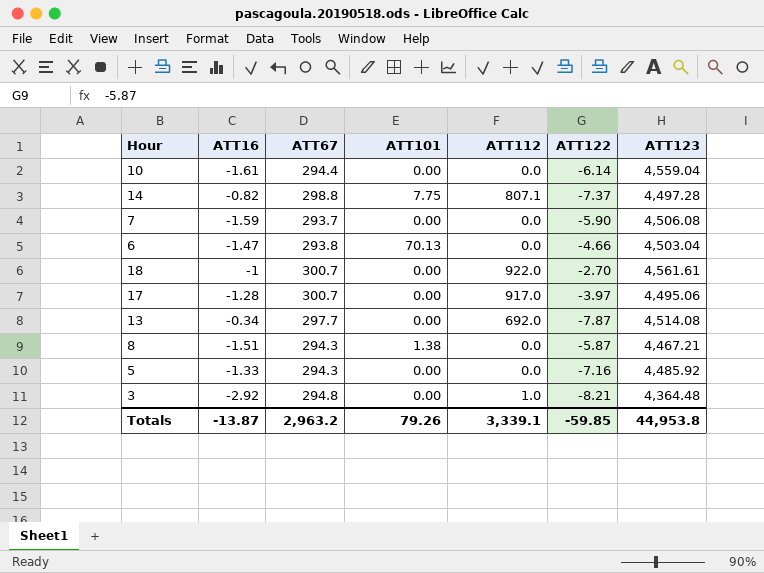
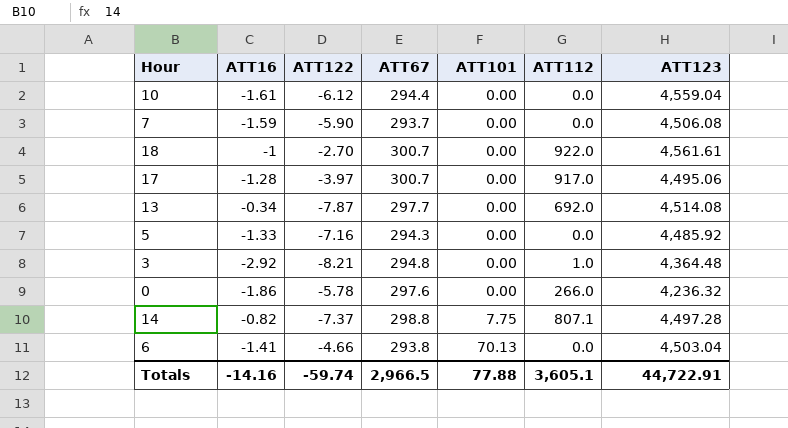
row order: none -> ATT101 ascending
column ATT122 | position: 6 -> 3
row 8: -1.51 | 294.3 | 1.38 | 0.0 | -5.87 | 4,467.21 -> none
10 | ATT122: -6.14 -> -6.12
row 0: none -> -1.86 | -5.78 | 297.6 | 0.00 | 266.0 | 4,236.32
6 | ATT16: -1.47 -> -1.41
Totals | ATT16: -13.87 -> -14.16
Totals | ATT122: -59.85 -> -59.74
Totals | ATT67: 2,963.2 -> 2,966.5
Totals | ATT101: 79.26 -> 77.88
Totals | ATT112: 3,339.1 -> 3,605.1
Totals | ATT123: 44,953.8 -> 44,722.91

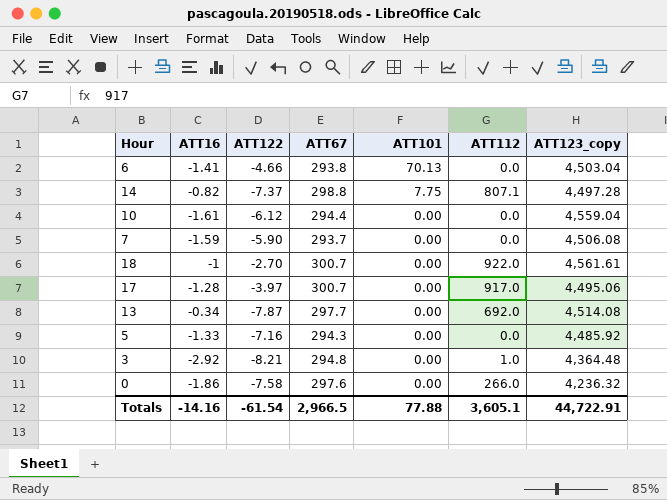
row order: ATT101 ascending -> ATT101 descending
column name: ATT123 -> ATT123_copy
0 | ATT122: -5.78 -> -7.58
Totals | ATT122: -59.74 -> -61.54

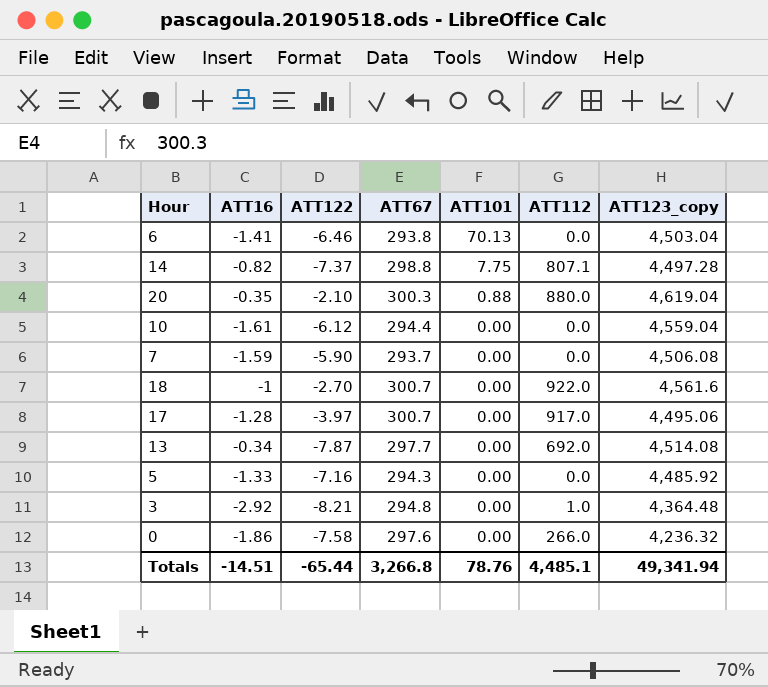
6 | ATT122: -4.66 -> -6.46
row 20: none -> -0.35 | -2.10 | 300.3 | 0.88 | 880.0 | 4,619.04
18 | ATT123_copy: 4,561.61 -> 4,561.6
Totals | ATT16: -14.16 -> -14.51
Totals | ATT122: -61.54 -> -65.44
Totals | ATT67: 2,966.5 -> 3,266.8
Totals | ATT101: 77.88 -> 78.76
Totals | ATT112: 3,605.1 -> 4,485.1
Totals | ATT123_copy: 44,722.91 -> 49,341.94

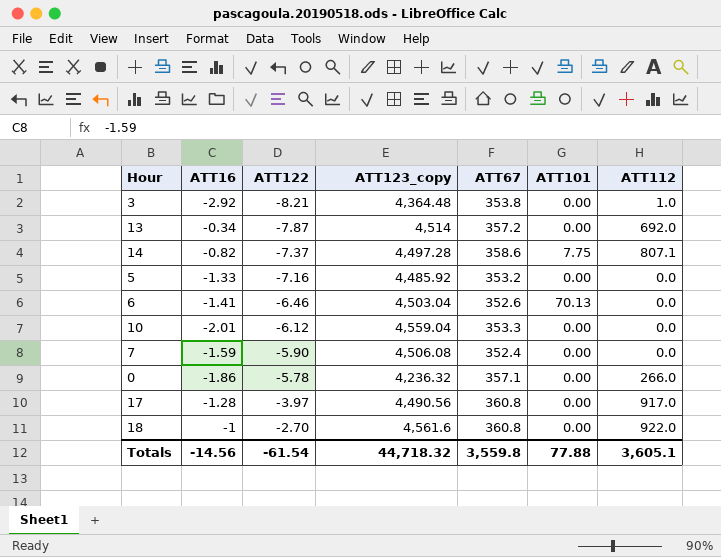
row order: ATT101 descending -> ATT122 ascending
column ATT123_copy | position: 7 -> 4
row 20: -0.35 | -2.10 | 300.3 | 0.88 | 880.0 | 4,619.04 -> none
3 | ATT67: 294.8 -> 353.8
13 | ATT123_copy: 4,514.08 -> 4,514
13 | ATT67: 297.7 -> 357.2
14 | ATT67: 298.8 -> 358.6
5 | ATT67: 294.3 -> 353.2
6 | ATT67: 293.8 -> 352.6
10 | ATT16: -1.61 -> -2.01
10 | ATT67: 294.4 -> 353.3
7 | ATT67: 293.7 -> 352.4
0 | ATT122: -7.58 -> -5.78
0 | ATT67: 297.6 -> 357.1
17 | ATT123_copy: 4,495.06 -> 4,490.56
17 | ATT67: 300.7 -> 360.8
18 | ATT67: 300.7 -> 360.8
Totals | ATT16: -14.51 -> -14.56
Totals | ATT122: -65.44 -> -61.54
Totals | ATT123_copy: 49,341.94 -> 44,718.32
Totals | ATT67: 3,266.8 -> 3,559.8
Totals | ATT101: 78.76 -> 77.88
Totals | ATT112: 4,485.1 -> 3,605.1

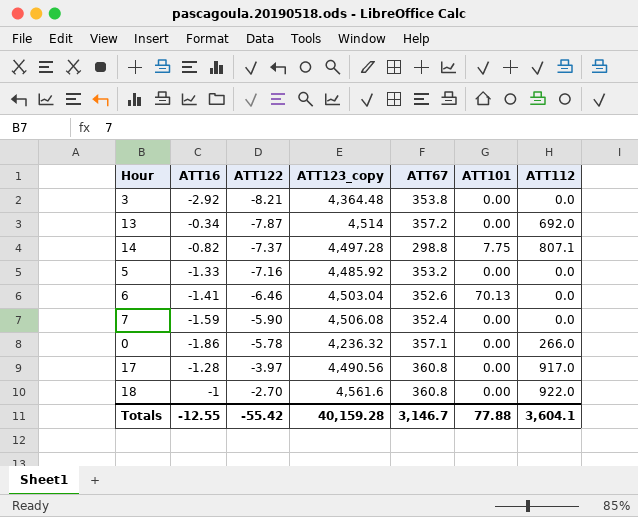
row 10: -2.01 | -6.12 | 4,559.04 | 353.3 | 0.00 | 0.0 -> none
3 | ATT112: 1.0 -> 0.0
14 | ATT67: 358.6 -> 298.8
Totals | ATT16: -14.56 -> -12.55
Totals | ATT122: -61.54 -> -55.42
Totals | ATT123_copy: 44,718.32 -> 40,159.28
Totals | ATT67: 3,559.8 -> 3,146.7
Totals | ATT112: 3,605.1 -> 3,604.1

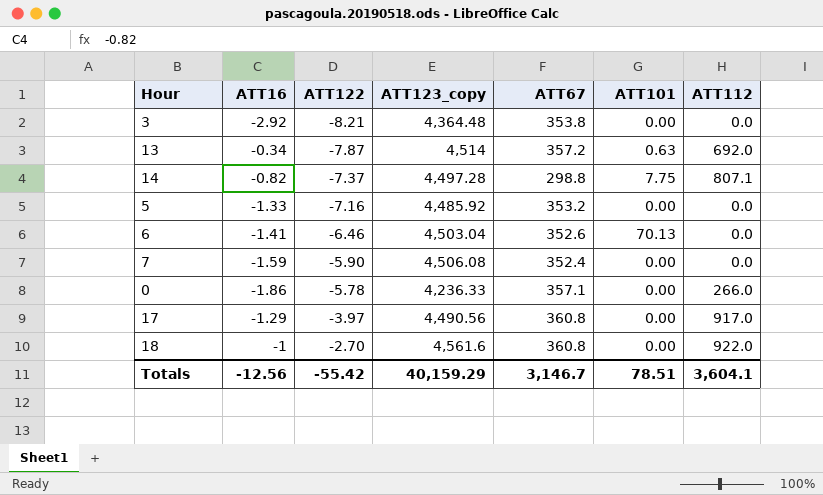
13 | ATT101: 0.00 -> 0.63
0 | ATT123_copy: 4,236.32 -> 4,236.33
17 | ATT16: -1.28 -> -1.29
Totals | ATT16: -12.55 -> -12.56
Totals | ATT123_copy: 40,159.28 -> 40,159.29
Totals | ATT101: 77.88 -> 78.51

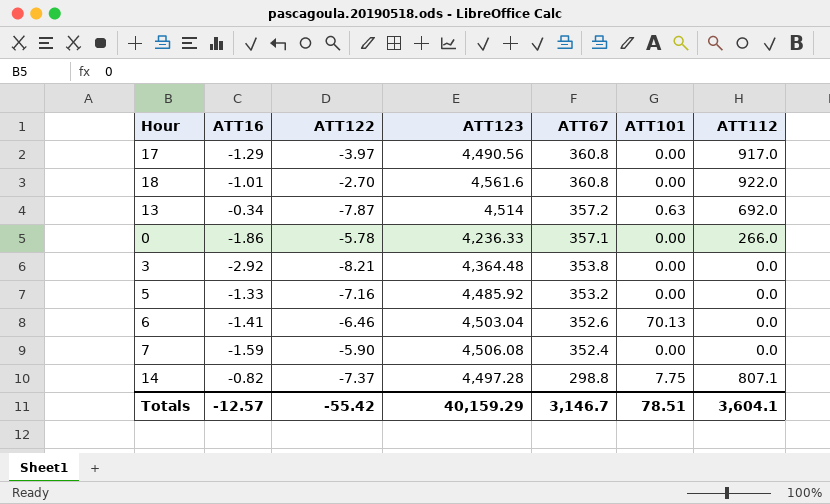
row order: ATT122 ascending -> ATT67 descending
column name: ATT123_copy -> ATT123
18 | ATT16: -1 -> -1.01
Totals | ATT16: -12.56 -> -12.57

